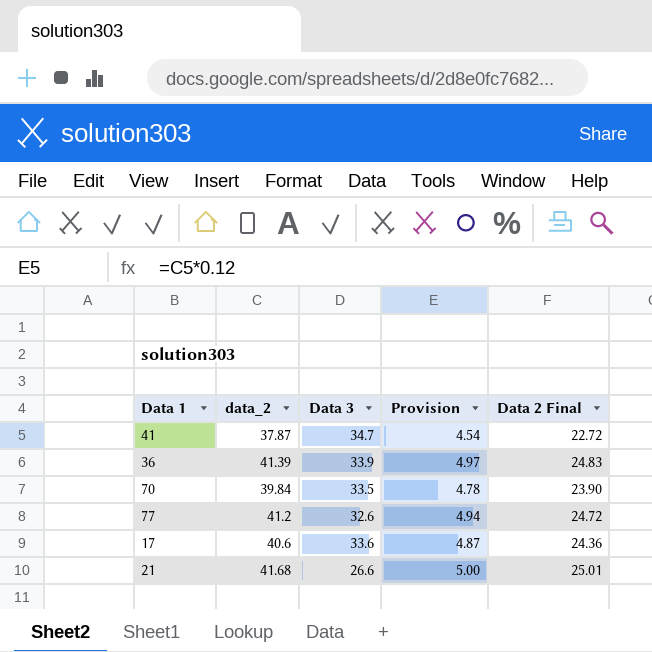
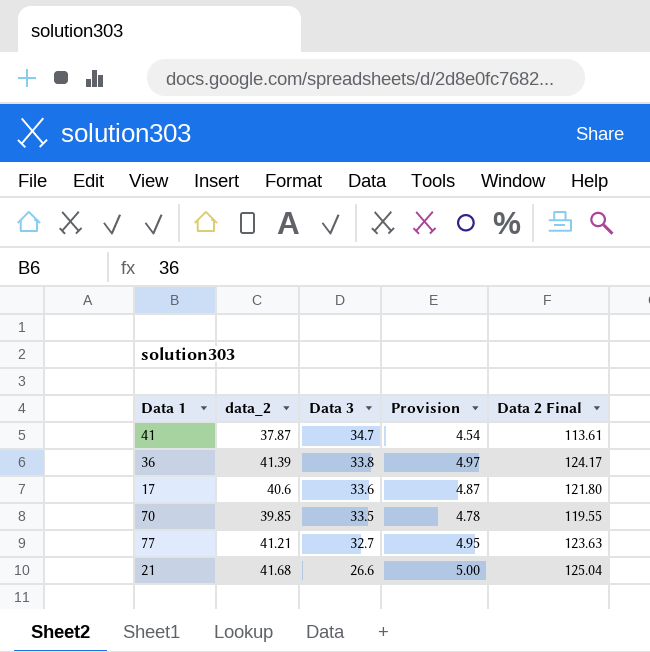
row order: none -> Data 3 descending
column Data 2 Final | formula: [data_2] * 0.6 -> [data_2] * 3
36 | Data 3: 33.9 -> 33.8
70 | data_2: 39.84 -> 39.85
77 | data_2: 41.2 -> 41.21
77 | Data 3: 32.6 -> 32.7
77 | Provision: 4.94 -> 4.95

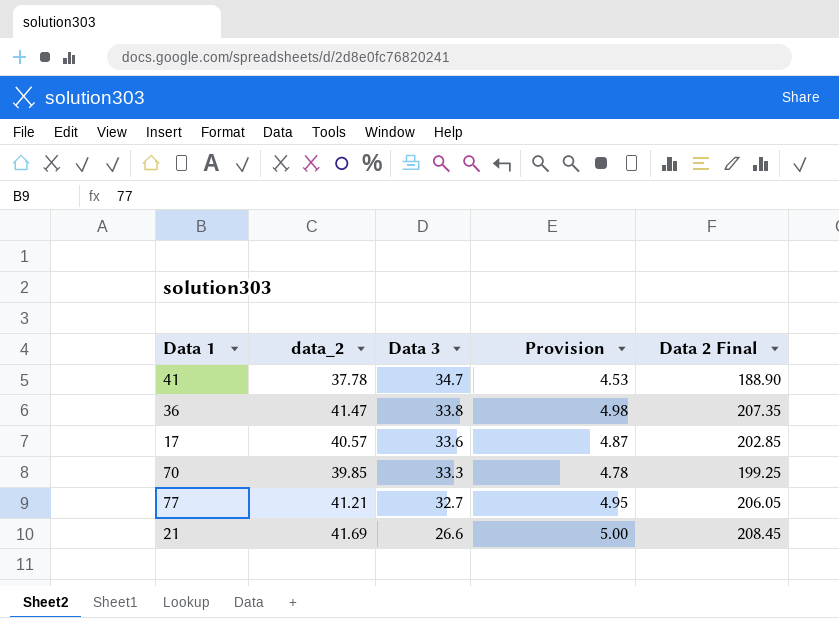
column Data 2 Final | formula: [data_2] * 3 -> [data_2] * 5
41 | data_2: 37.87 -> 37.78
41 | Provision: 4.54 -> 4.53
36 | data_2: 41.39 -> 41.47
36 | Provision: 4.97 -> 4.98
17 | data_2: 40.6 -> 40.57
70 | Data 3: 33.5 -> 33.3
21 | data_2: 41.68 -> 41.69

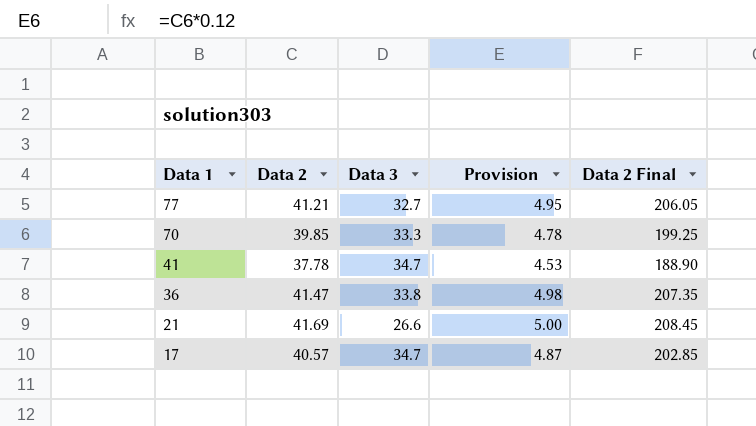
row order: Data 3 descending -> Data 1 descending
column name: data_2 -> Data 2
17 | Data 3: 33.6 -> 34.7

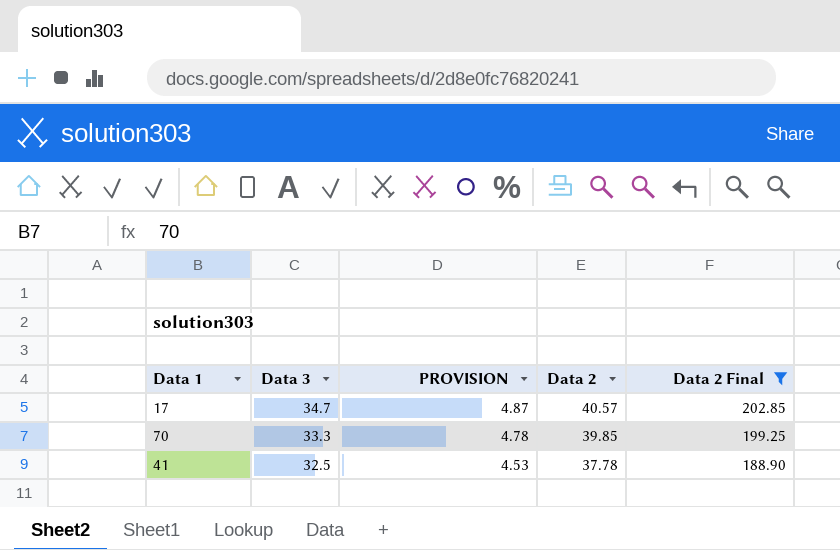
filter: none -> Data 2 Final <= 202.85
row order: Data 1 descending -> Data 3 descending
column name: Provision -> PROVISION
column Data 2 | position: 2 -> 4
41 | Data 3: 34.7 -> 32.5

